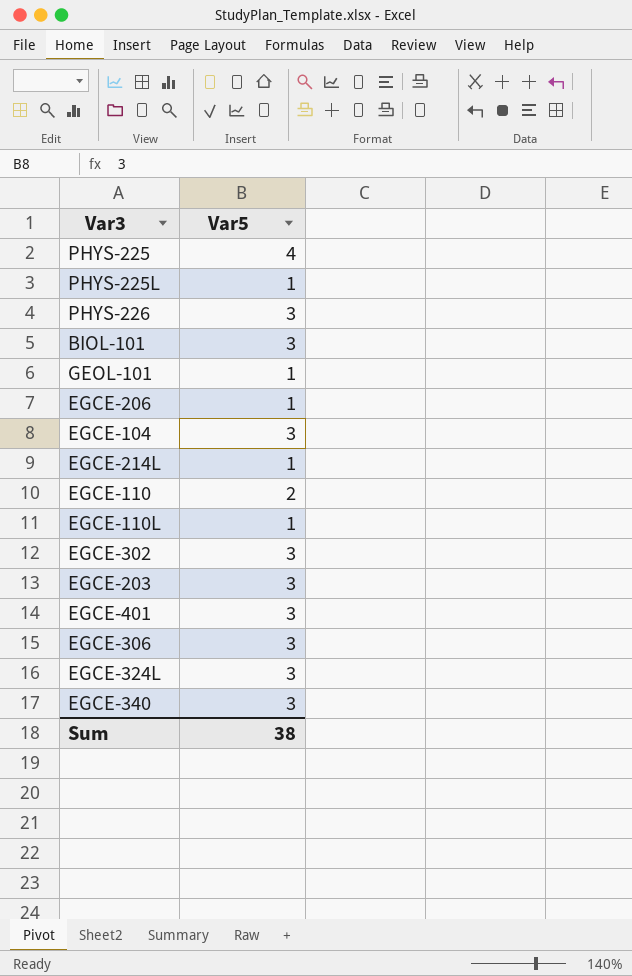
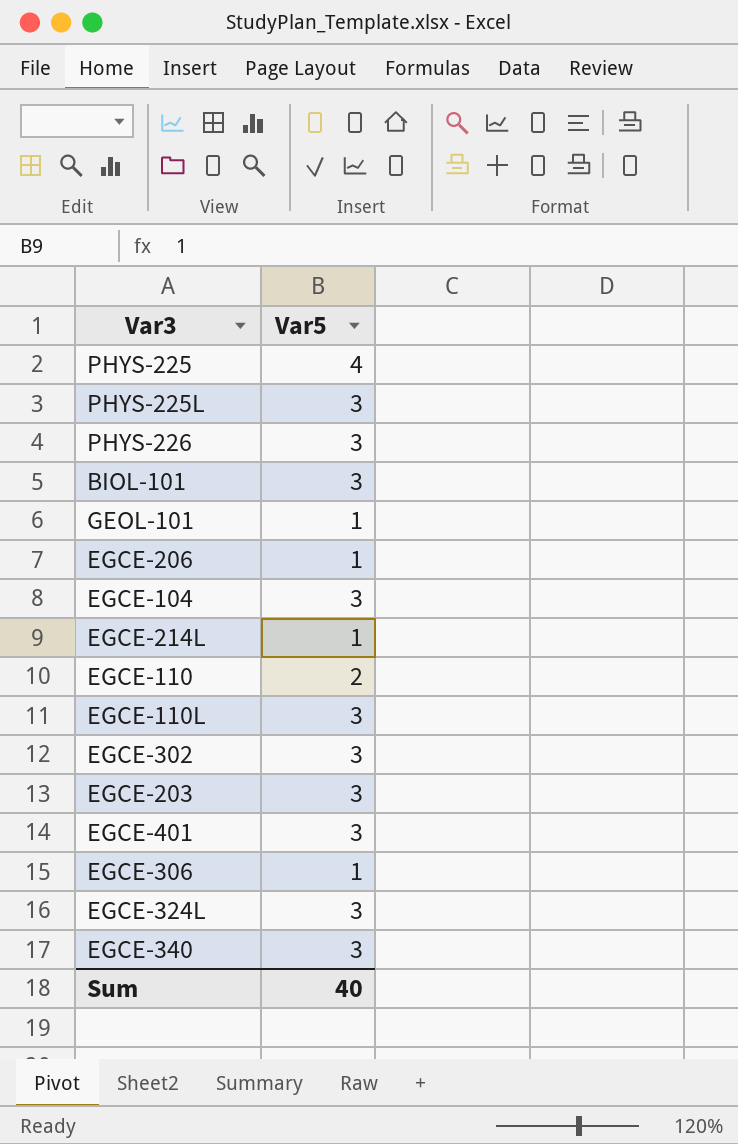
PHYS-225L | Var5: 1 -> 3
EGCE-110L | Var5: 1 -> 3
EGCE-306 | Var5: 3 -> 1
Sum | Var5: 38 -> 40

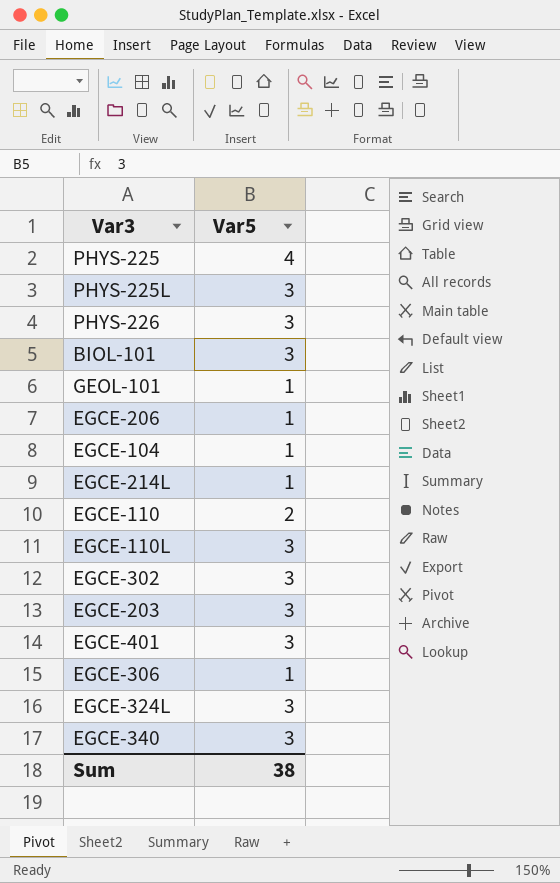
EGCE-104 | Var5: 3 -> 1
Sum | Var5: 40 -> 38

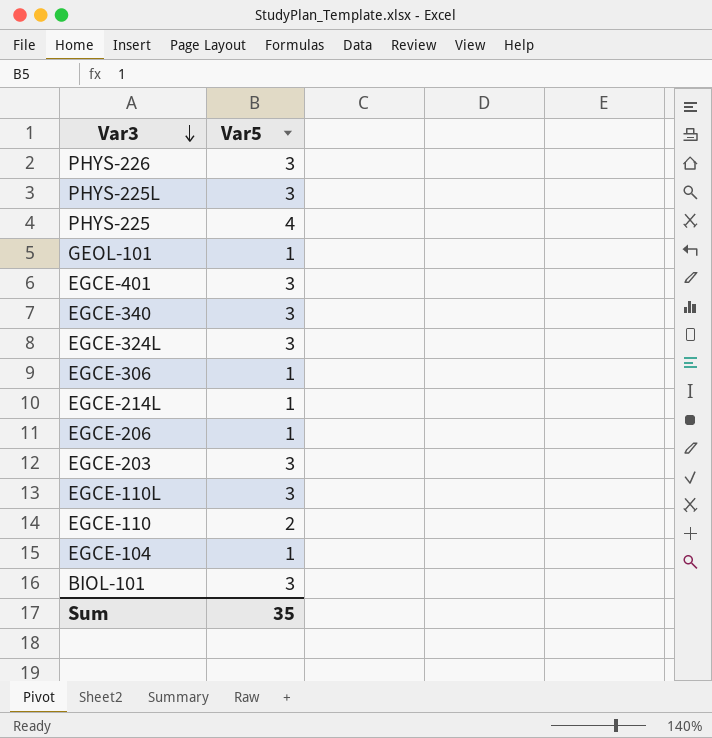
row order: none -> Var3 descending
row EGCE-302: 3 -> none
Sum | Var5: 38 -> 35

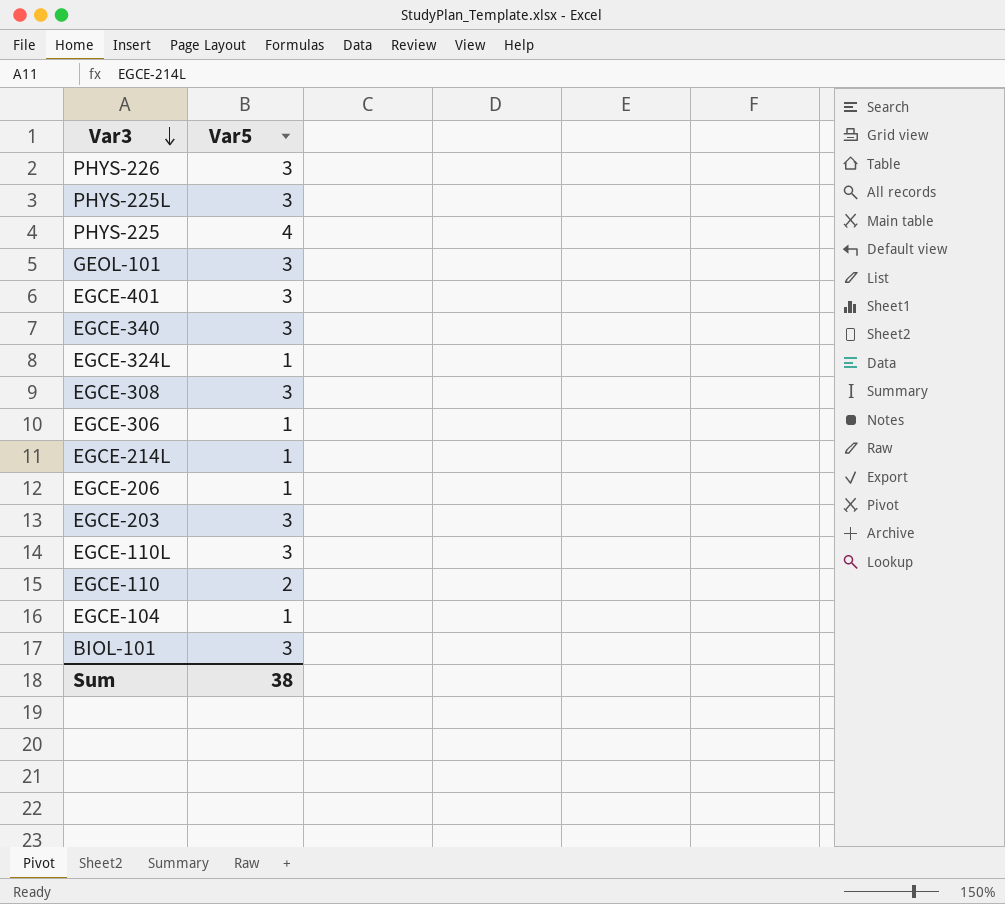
GEOL-101 | Var5: 1 -> 3
EGCE-324L | Var5: 3 -> 1
row EGCE-308: none -> 3
Sum | Var5: 35 -> 38

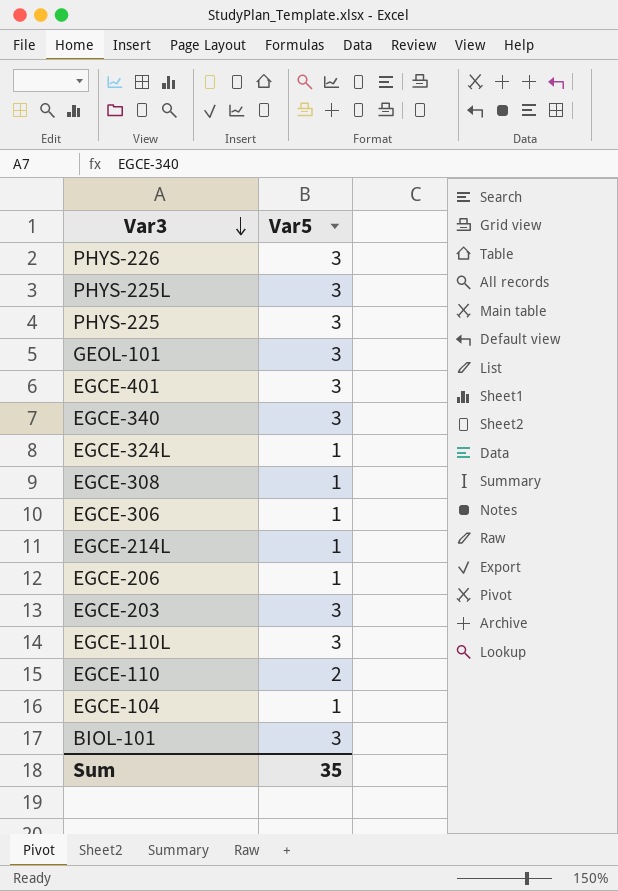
PHYS-225 | Var5: 4 -> 3
EGCE-308 | Var5: 3 -> 1
Sum | Var5: 38 -> 35

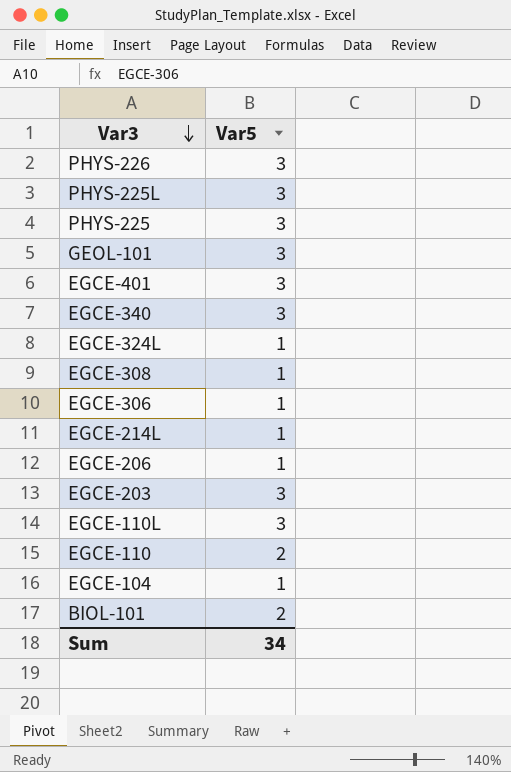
BIOL-101 | Var5: 3 -> 2
Sum | Var5: 35 -> 34

